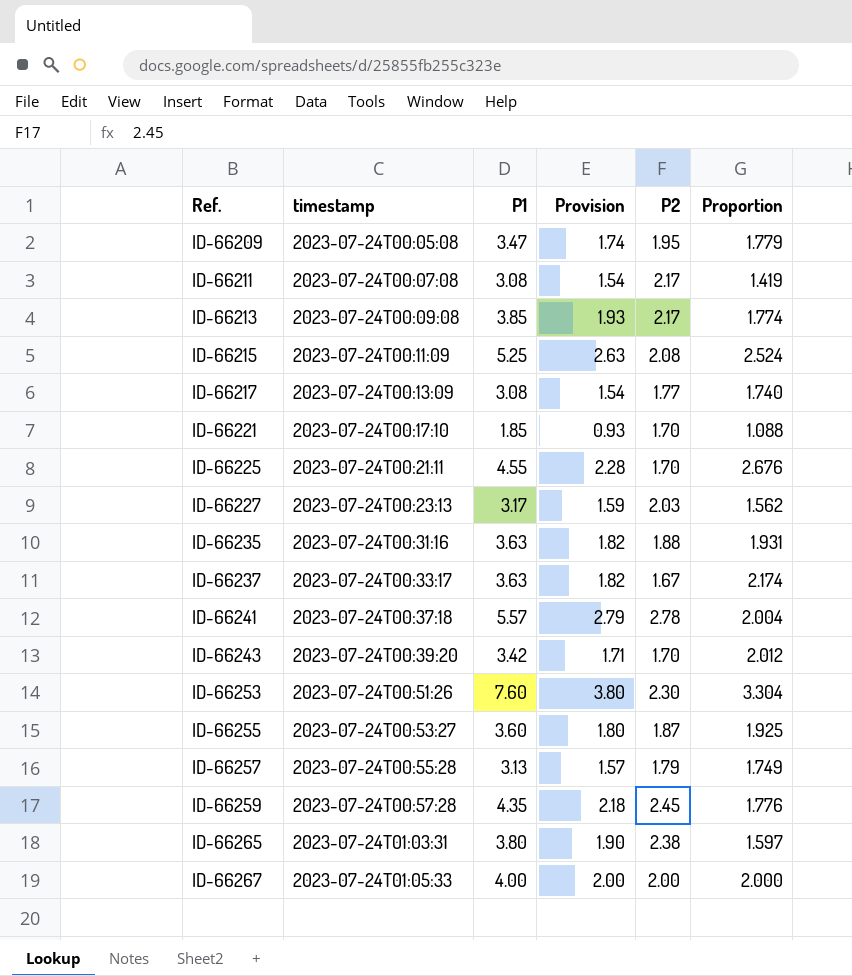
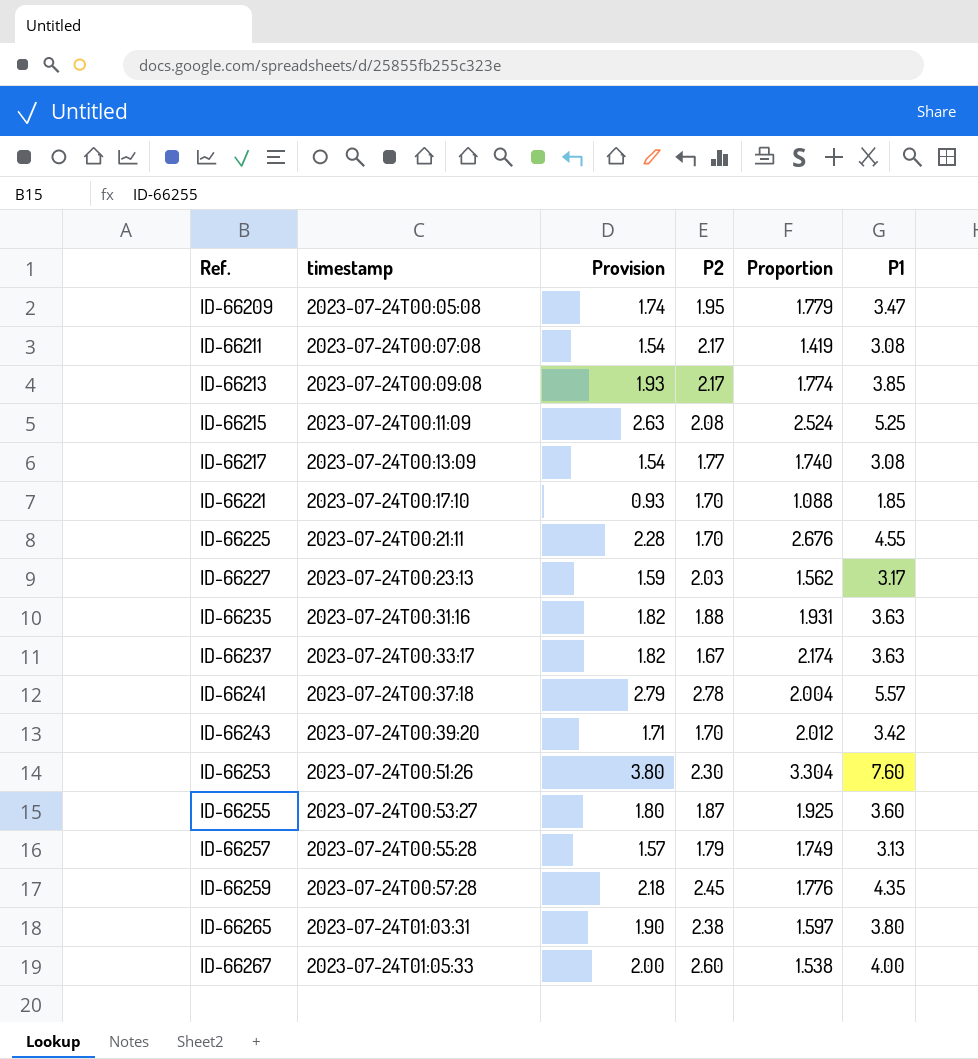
column P1 | position: 3 -> 6
ID-66267 | P2: 2.00 -> 2.60
ID-66267 | Proportion: 2.000 -> 1.538

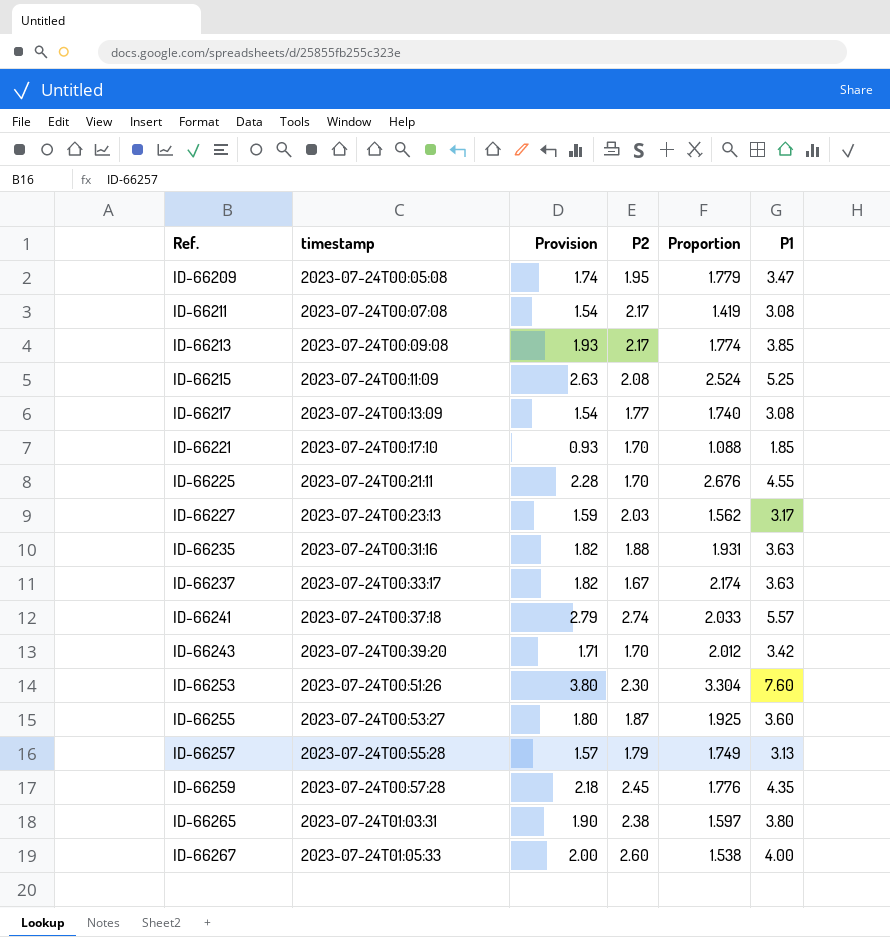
ID-66241 | P2: 2.78 -> 2.74
ID-66241 | Proportion: 2.004 -> 2.033

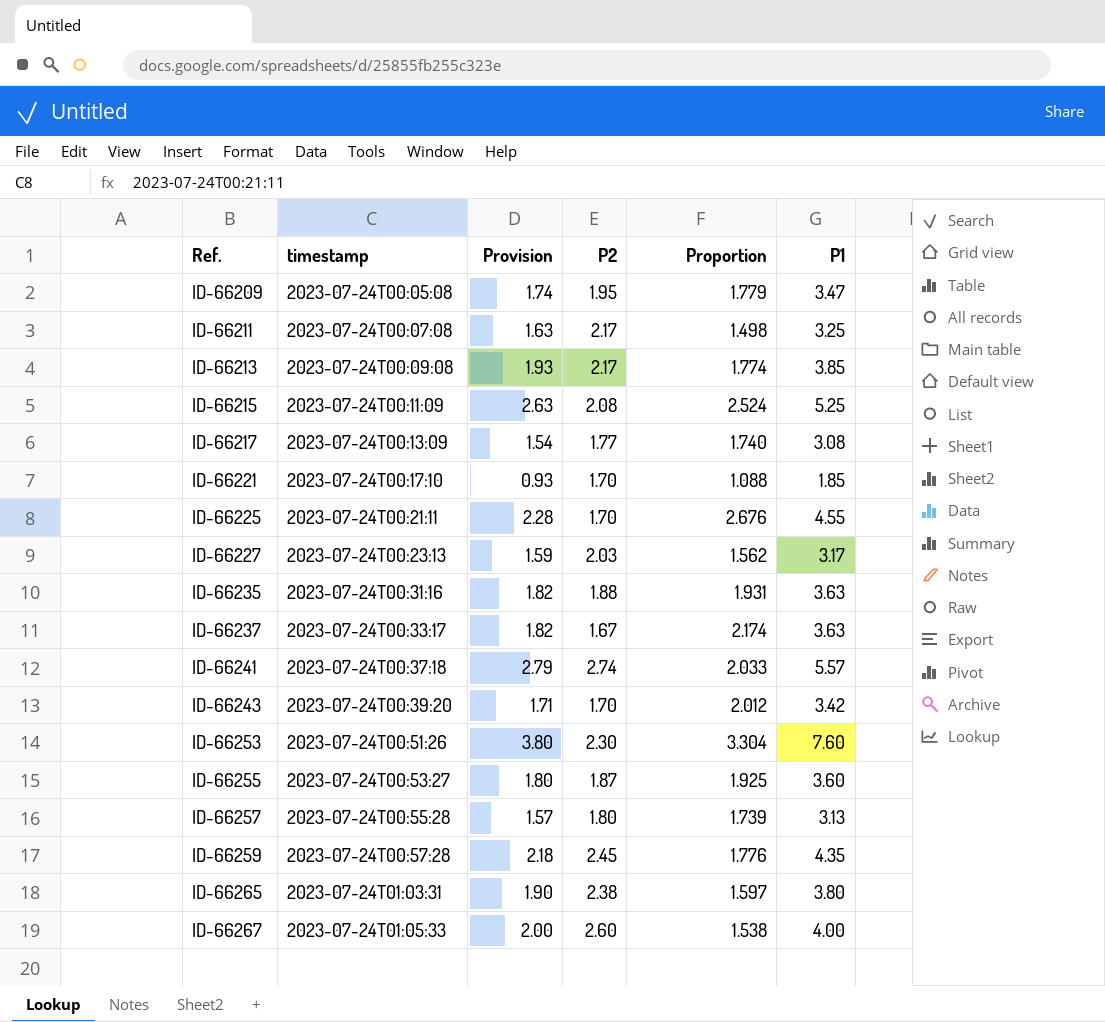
ID-66211 | Provision: 1.54 -> 1.63
ID-66211 | Proportion: 1.419 -> 1.498
ID-66211 | P1: 3.08 -> 3.25
ID-66257 | P2: 1.79 -> 1.80
ID-66257 | Proportion: 1.749 -> 1.739

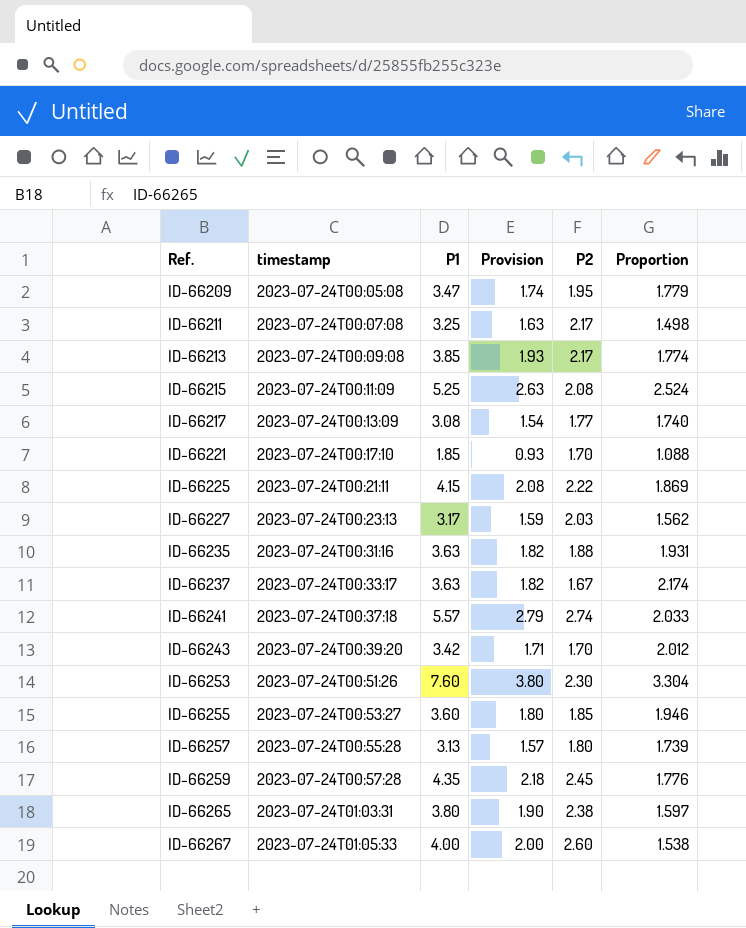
column P1 | position: 6 -> 3
ID-66225 | P1: 4.55 -> 4.15
ID-66225 | Provision: 2.28 -> 2.08
ID-66225 | P2: 1.70 -> 2.22
ID-66225 | Proportion: 2.676 -> 1.869
ID-66255 | P2: 1.87 -> 1.85
ID-66255 | Proportion: 1.925 -> 1.946

